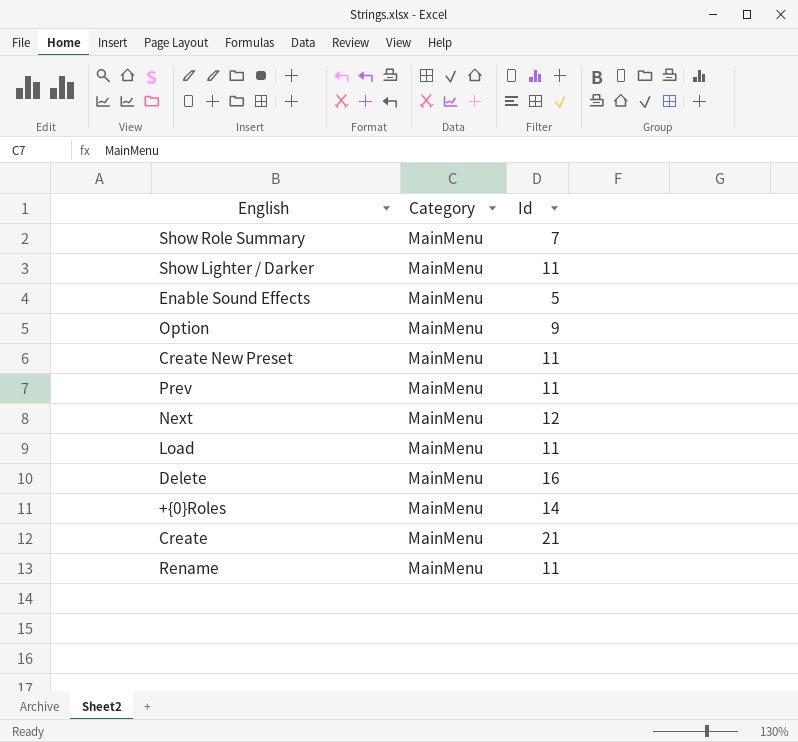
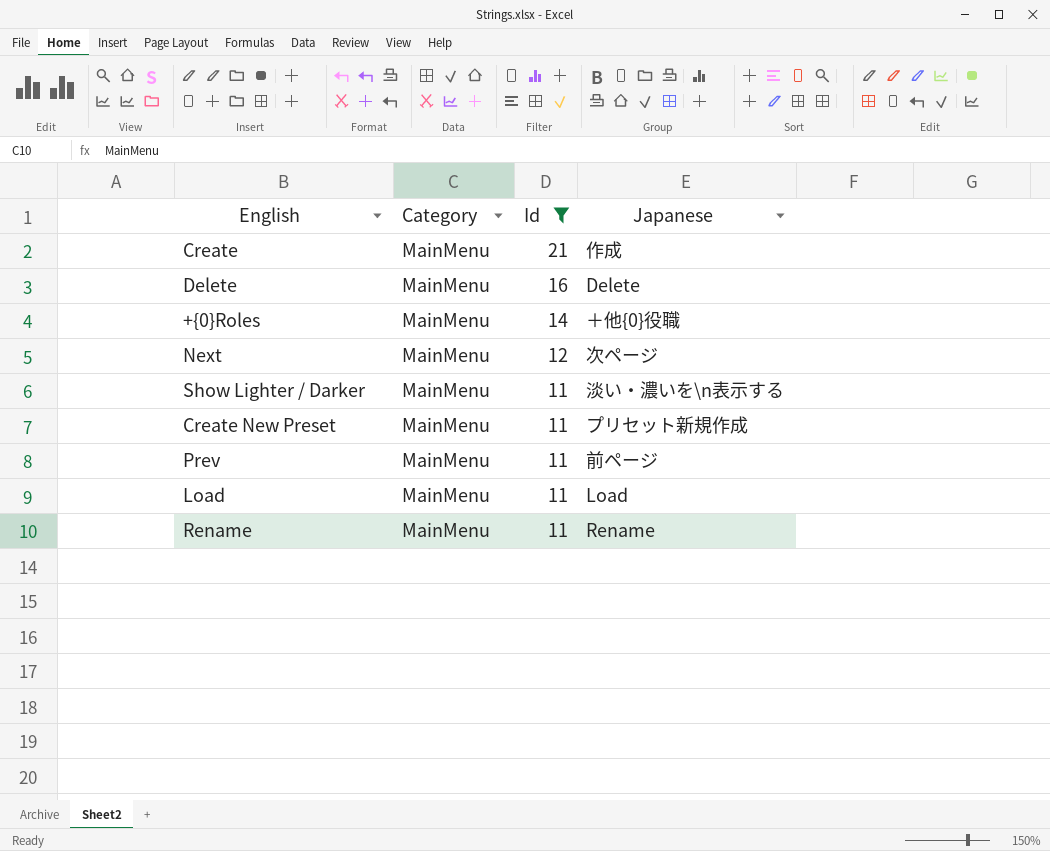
filter: none -> Id >= 11
row order: none -> Id descending
column Japanese | position: none -> 4

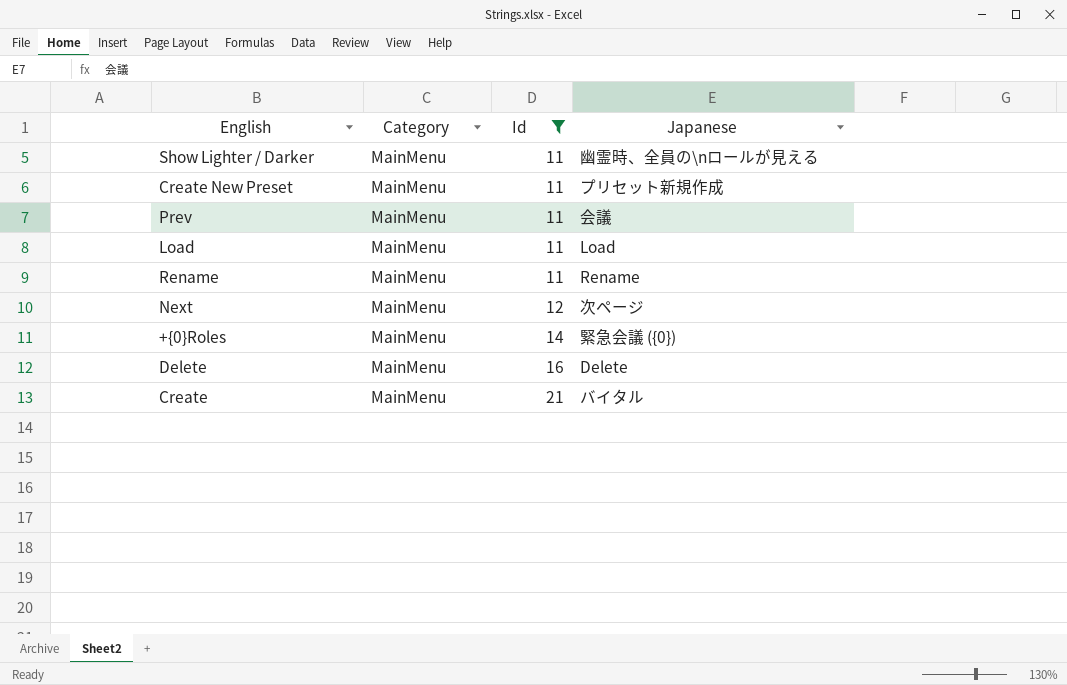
row order: Id descending -> Id ascending
Show Lighter / Darker | Japanese: 淡い・濃いを\n表示する -> 幽霊時、全員の\nロールが見える
Prev | Japanese: 前ページ -> 会議
+{0}Roles | Japanese: ＋他{0}役職 -> 緊急会議 ({0})
Create | Japanese: 作成 -> バイタル

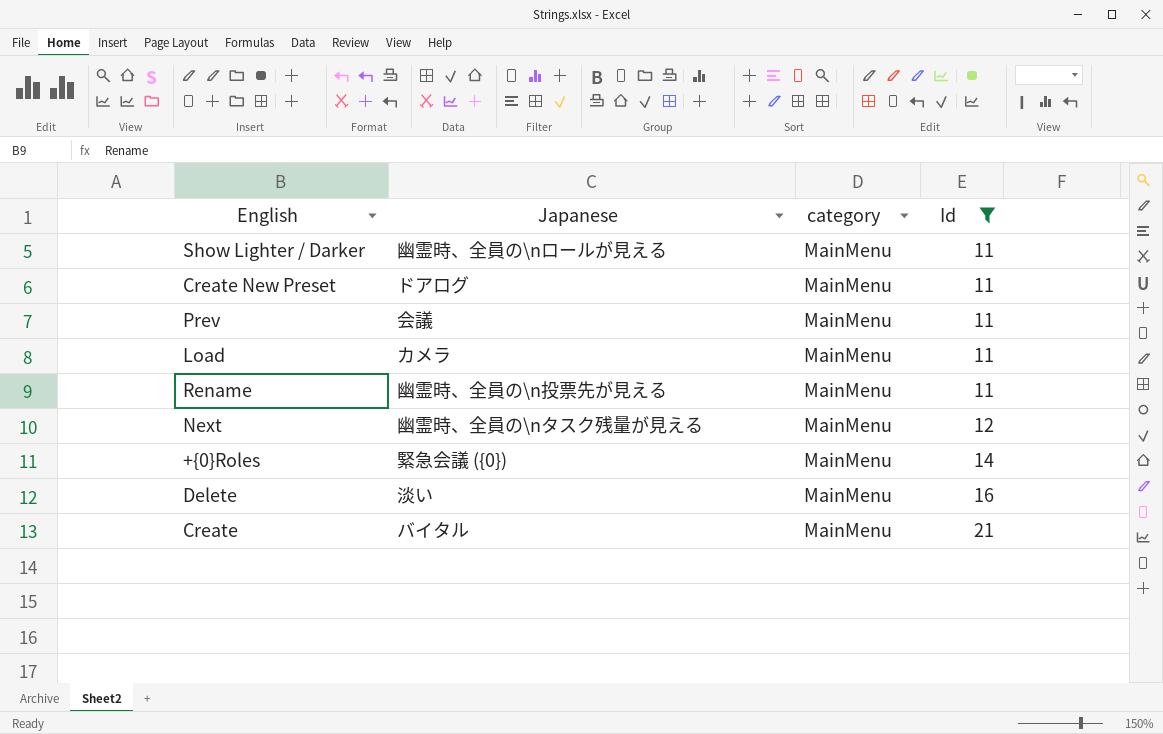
column Japanese | position: 4 -> 2
column name: Category -> category
Create New Preset | Japanese: プリセット新規作成 -> ドアログ
Load | Japanese: Load -> カメラ
Rename | Japanese: Rename -> 幽霊時、全員の\n投票先が見える
Next | Japanese: 次ページ -> 幽霊時、全員の\nタスク残量が見える
Delete | Japanese: Delete -> 淡い

